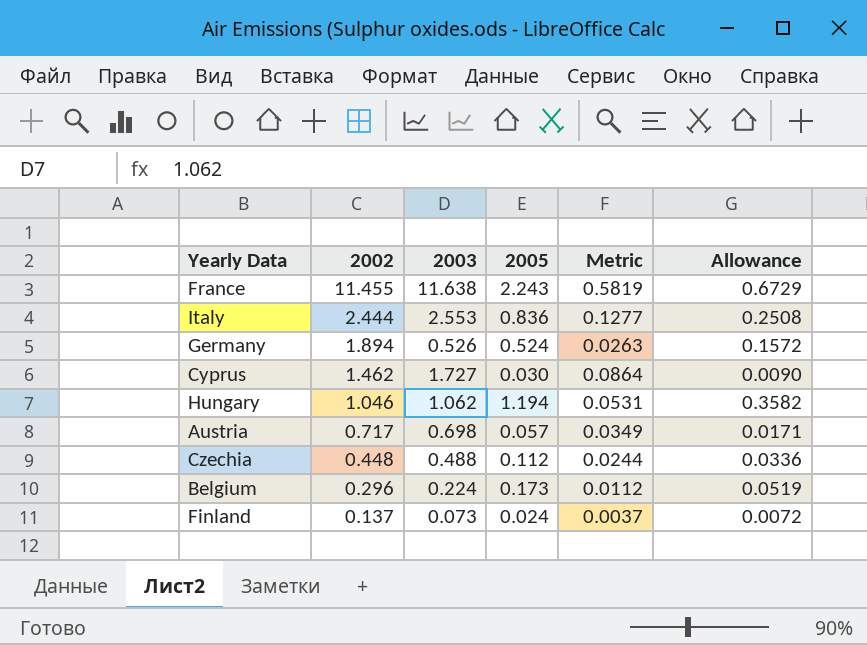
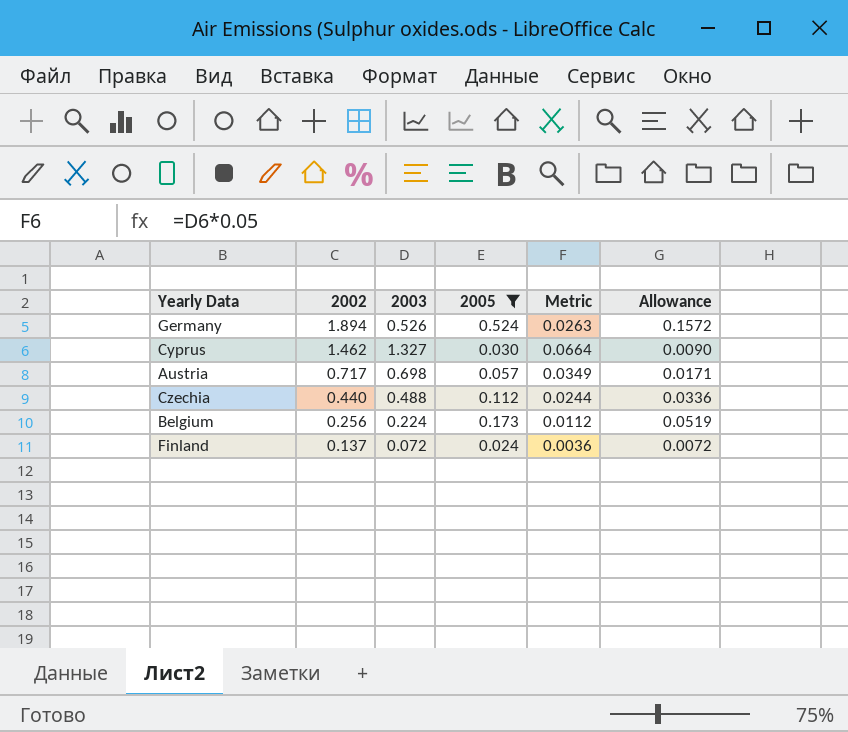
filter: none -> 2005 <= 0.524
Cyprus | 2003: 1.727 -> 1.327
Cyprus | Metric: 0.0864 -> 0.0664
Czechia | 2002: 0.448 -> 0.440
Belgium | 2002: 0.296 -> 0.256
Finland | 2003: 0.073 -> 0.072
Finland | Metric: 0.0037 -> 0.0036

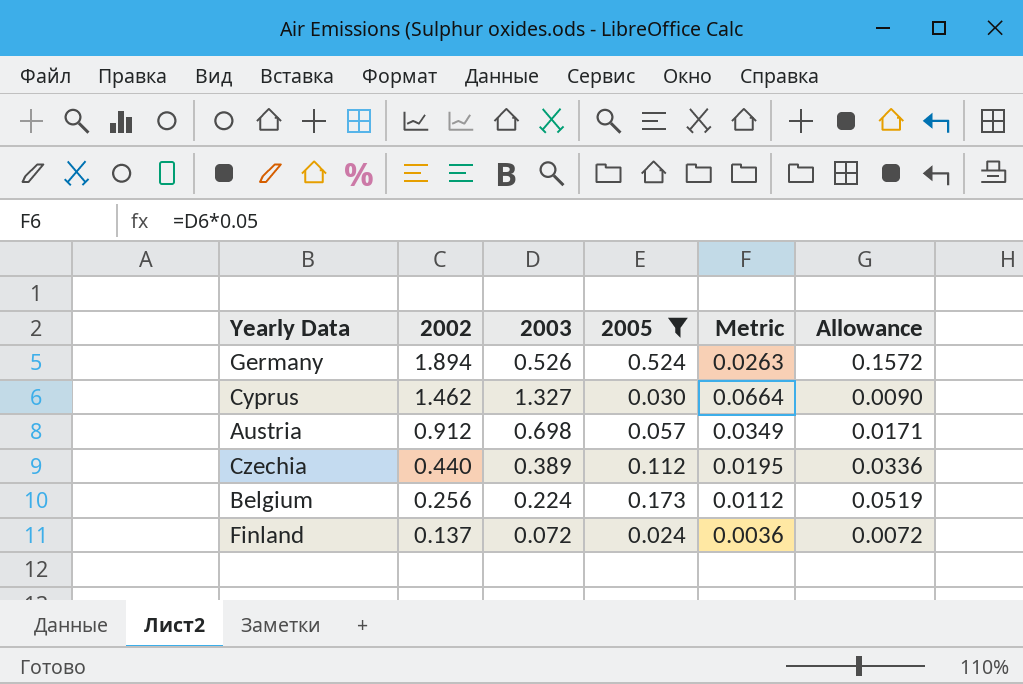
Austria | 2002: 0.717 -> 0.912
Czechia | 2003: 0.488 -> 0.389
Czechia | Metric: 0.0244 -> 0.0195

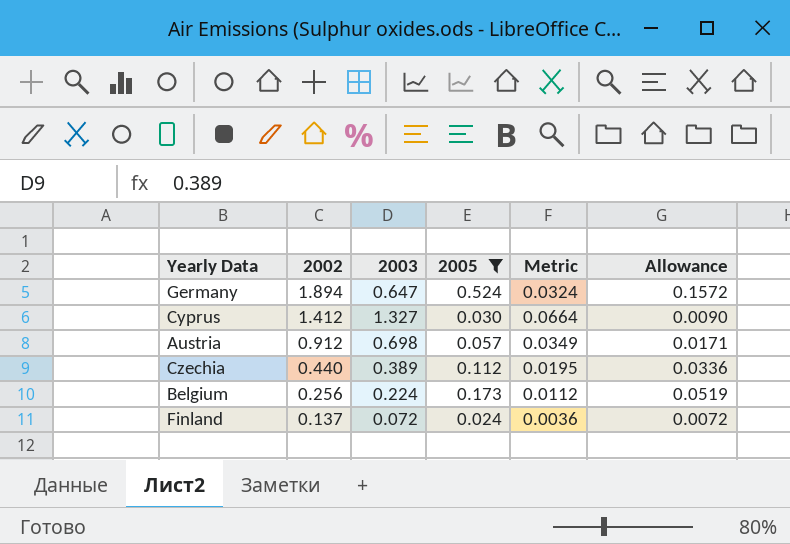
Germany | 2003: 0.526 -> 0.647
Germany | Metric: 0.0263 -> 0.0324
Cyprus | 2002: 1.462 -> 1.412

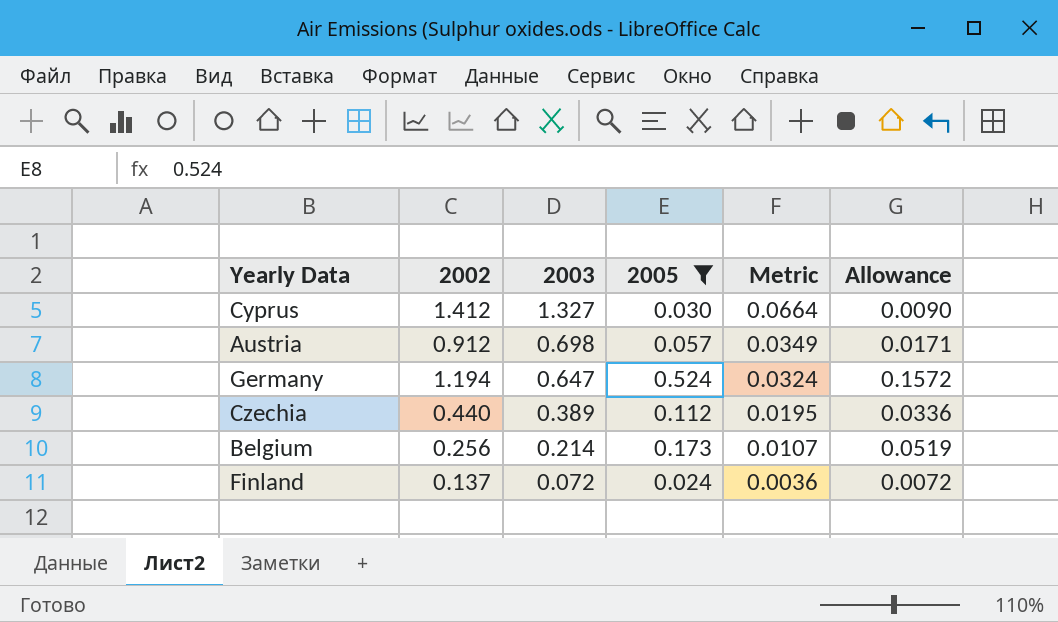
row order: 2002 descending -> 2003 descending
Germany | 2002: 1.894 -> 1.194
Belgium | 2003: 0.224 -> 0.214
Belgium | Metric: 0.0112 -> 0.0107

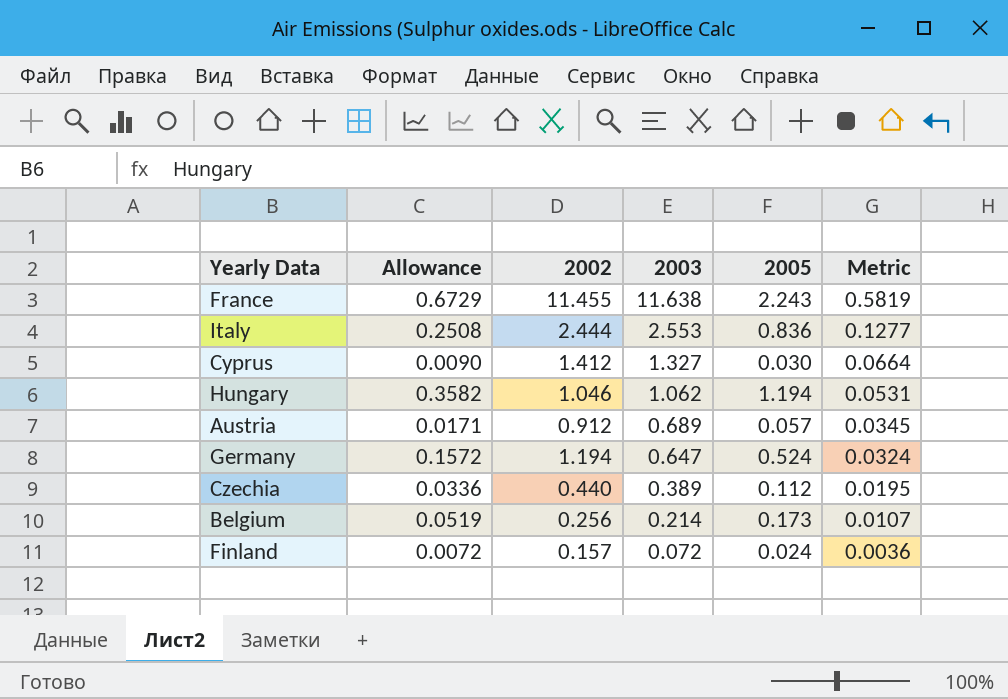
filter: 2005 <= 0.524 -> none
column Allowance | position: 6 -> 2
Austria | 2003: 0.698 -> 0.689
Austria | Metric: 0.0349 -> 0.0345
Finland | 2002: 0.137 -> 0.157

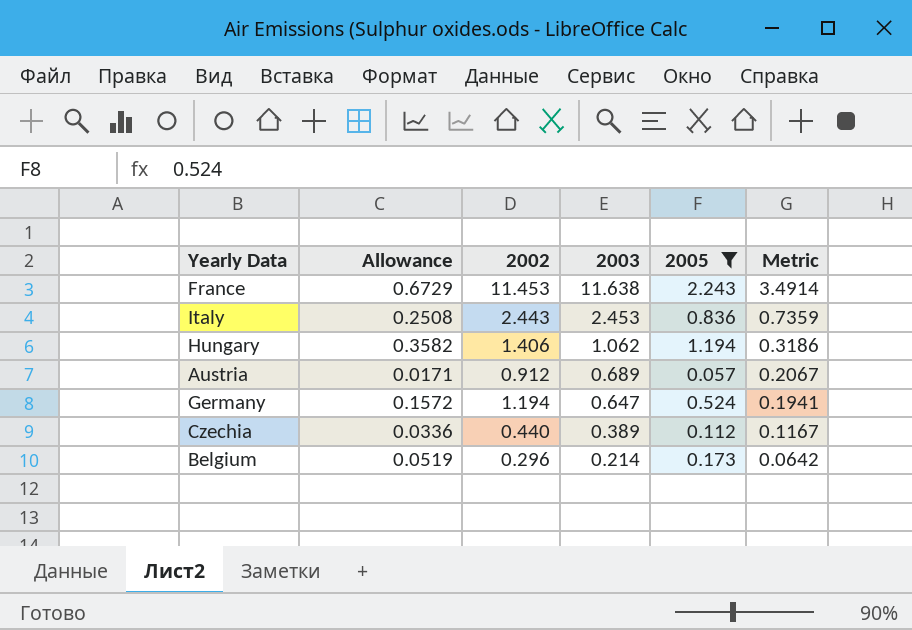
filter: none -> 2005 >= 0.057
column Metric | formula: [2003] * 0.05 -> [2003] * 0.3
France | 2002: 11.455 -> 11.453
Italy | 2002: 2.444 -> 2.443
Italy | 2003: 2.553 -> 2.453
Hungary | 2002: 1.046 -> 1.406
Belgium | 2002: 0.256 -> 0.296

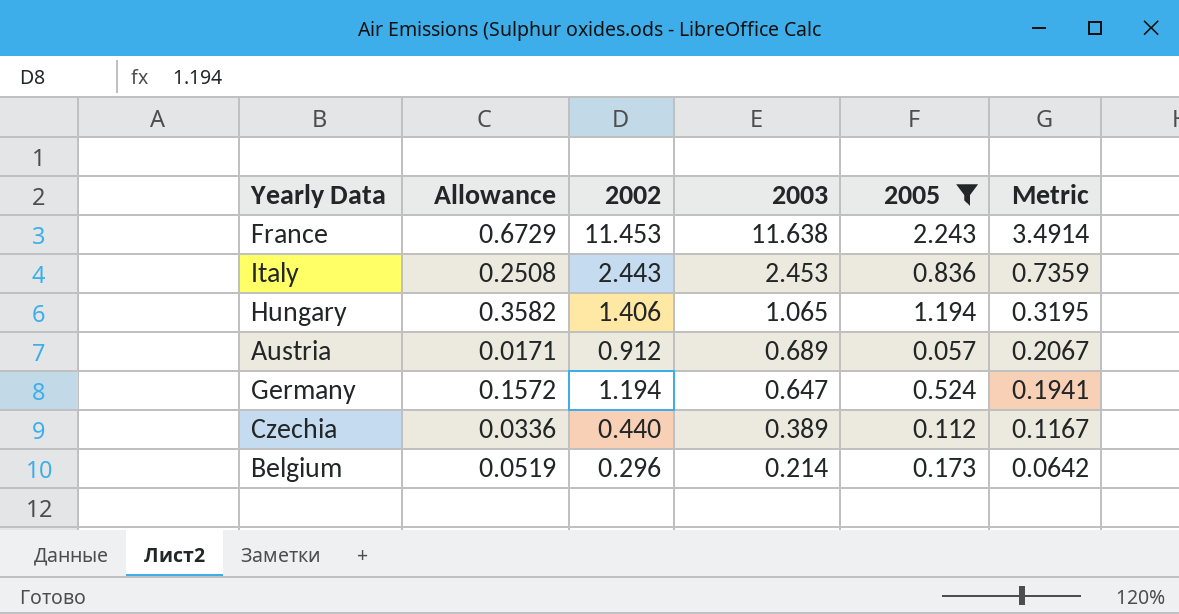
Hungary | 2003: 1.062 -> 1.065
Hungary | Metric: 0.3186 -> 0.3195

